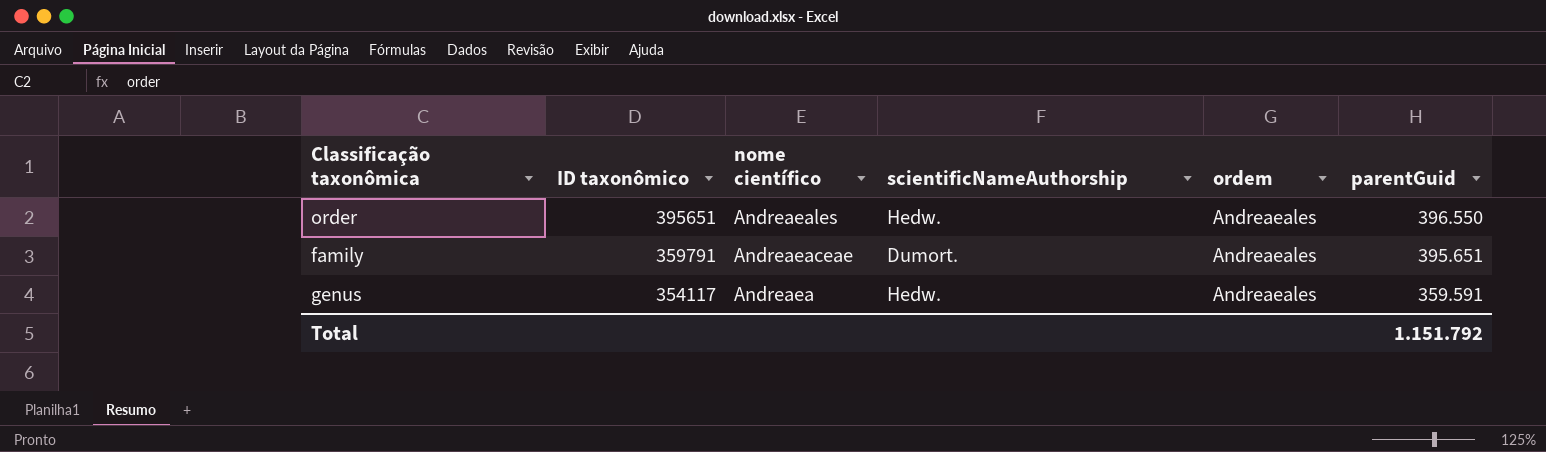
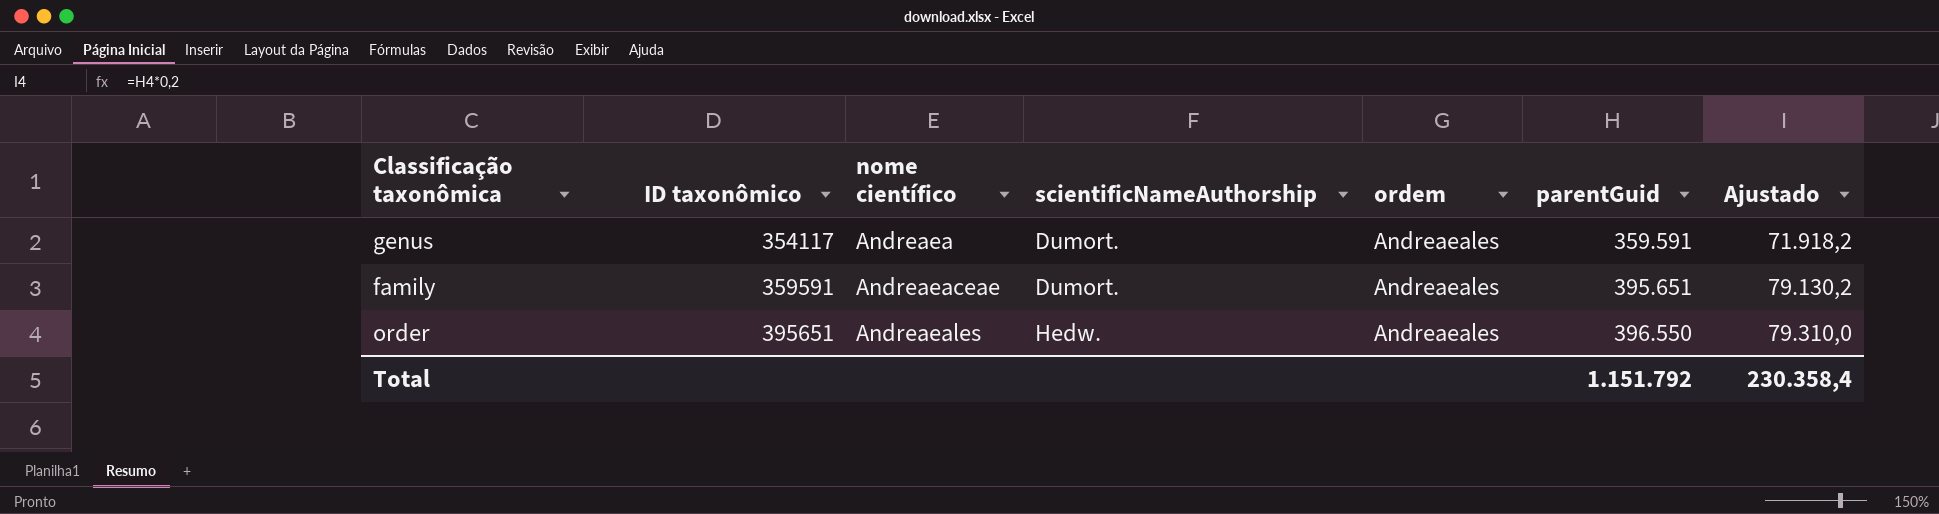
row order: ID taxonômico descending -> ID taxonômico ascending
column Ajustado | formula: none -> [parentGuid] * 0,2
genus | scientificNameAuthorship: Hedw. -> Dumort.
family | ID taxonômico: 359791 -> 359591

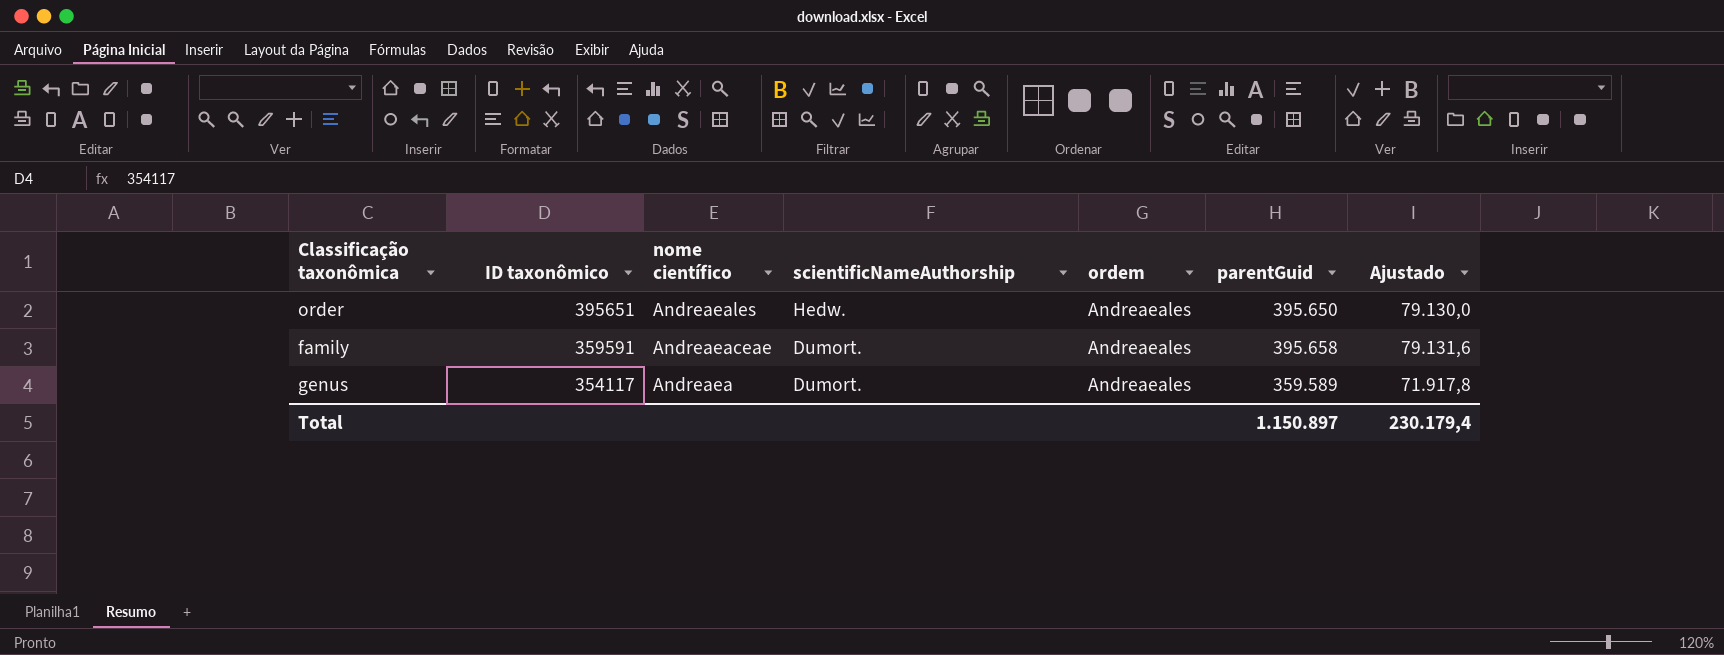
row order: ID taxonômico ascending -> ID taxonômico descending
order | parentGuid: 396.550 -> 395.650
order | Ajustado: 79.310,0 -> 79.130,0
family | parentGuid: 395.651 -> 395.658
family | Ajustado: 79.130,2 -> 79.131,6
genus | parentGuid: 359.591 -> 359.589
genus | Ajustado: 71.918,2 -> 71.917,8
Total | parentGuid: 1.151.792 -> 1.150.897
Total | Ajustado: 230.358,4 -> 230.179,4

